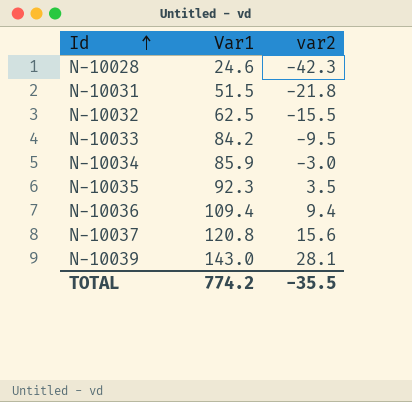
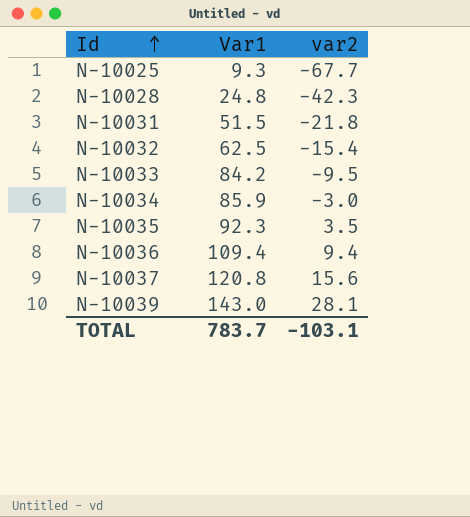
row N-10025: none -> 9.3 | -67.7
N-10028 | Var1: 24.6 -> 24.8
N-10032 | var2: -15.5 -> -15.4
TOTAL | Var1: 774.2 -> 783.7
TOTAL | var2: -35.5 -> -103.1

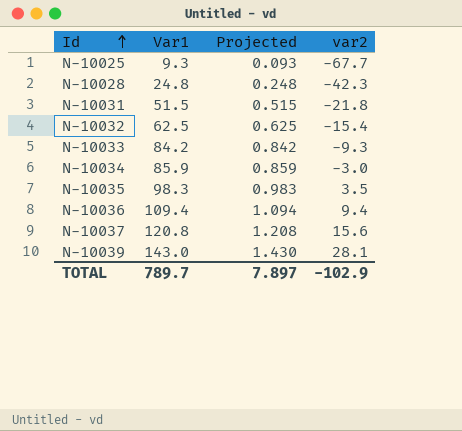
column Projected | formula: none -> [Var1] * 0.01
N-10033 | var2: -9.5 -> -9.3
N-10035 | Var1: 92.3 -> 98.3
TOTAL | Var1: 783.7 -> 789.7
TOTAL | var2: -103.1 -> -102.9

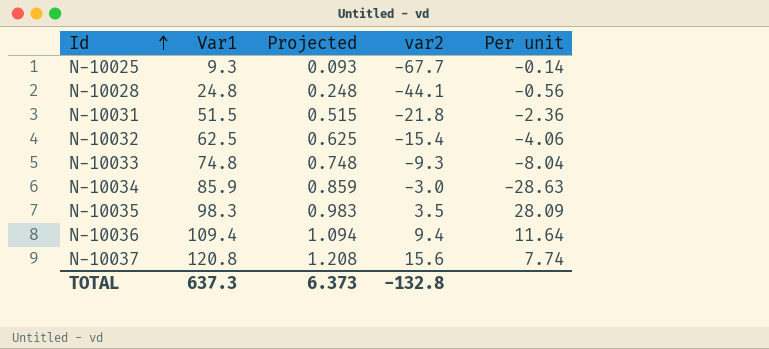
column Per unit | formula: none -> [Var1] / [var2]
row N-10039: 143.0 | 1.430 | 28.1 -> none
N-10028 | var2: -42.3 -> -44.1
N-10033 | Var1: 84.2 -> 74.8
N-10033 | Projected: 0.842 -> 0.748
TOTAL | Var1: 789.7 -> 637.3
TOTAL | Projected: 7.897 -> 6.373
TOTAL | var2: -102.9 -> -132.8

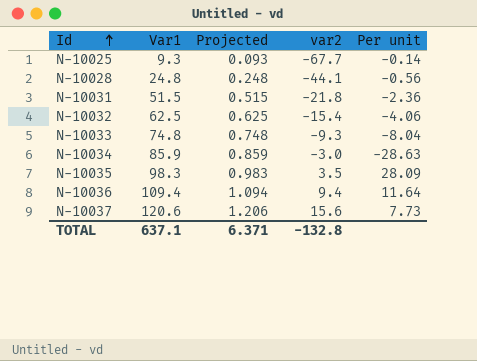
N-10037 | Var1: 120.8 -> 120.6
N-10037 | Projected: 1.208 -> 1.206
N-10037 | Per unit: 7.74 -> 7.73
TOTAL | Var1: 637.3 -> 637.1
TOTAL | Projected: 6.373 -> 6.371

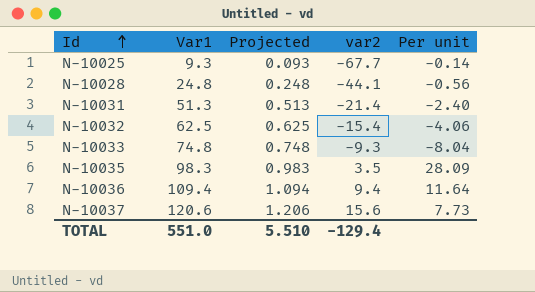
row N-10034: 85.9 | 0.859 | -3.0 | -28.63 -> none
N-10031 | Var1: 51.5 -> 51.3
N-10031 | Projected: 0.515 -> 0.513
N-10031 | var2: -21.8 -> -21.4
N-10031 | Per unit: -2.36 -> -2.40
TOTAL | Var1: 637.1 -> 551.0
TOTAL | Projected: 6.371 -> 5.510
TOTAL | var2: -132.8 -> -129.4

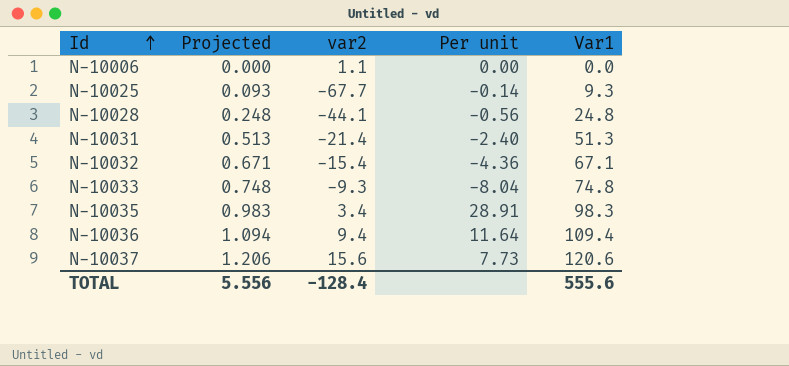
column Var1 | position: 2 -> 5
row N-10006: none -> 0.000 | 1.1 | 0.00 | 0.0
N-10032 | Projected: 0.625 -> 0.671
N-10032 | Per unit: -4.06 -> -4.36
N-10032 | Var1: 62.5 -> 67.1
N-10035 | var2: 3.5 -> 3.4
N-10035 | Per unit: 28.09 -> 28.91
TOTAL | Projected: 5.510 -> 5.556
TOTAL | var2: -129.4 -> -128.4
TOTAL | Var1: 551.0 -> 555.6

